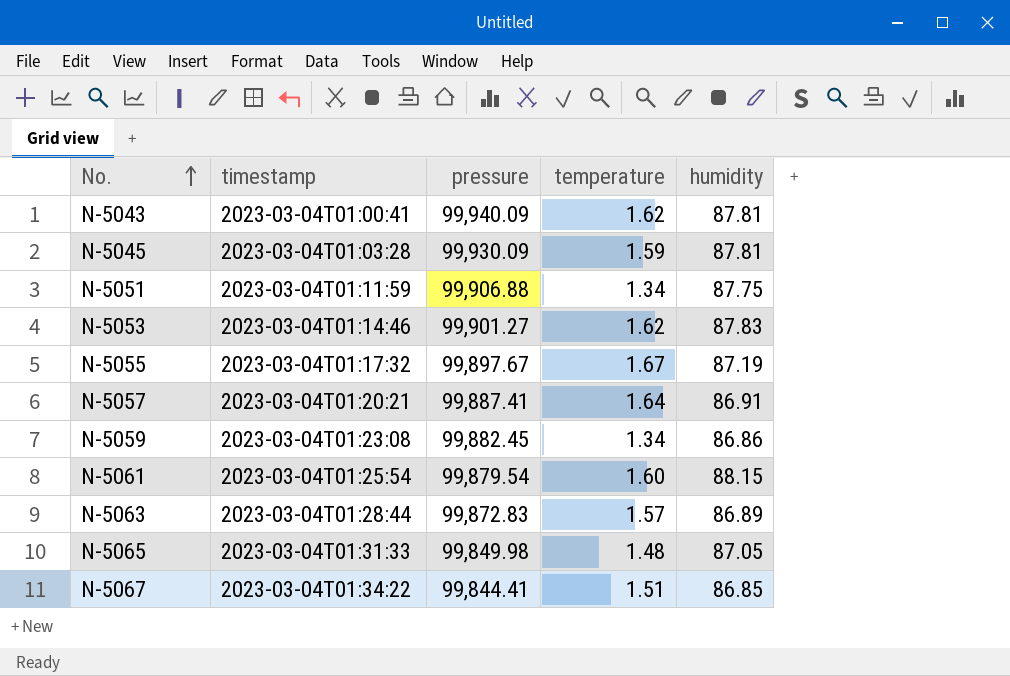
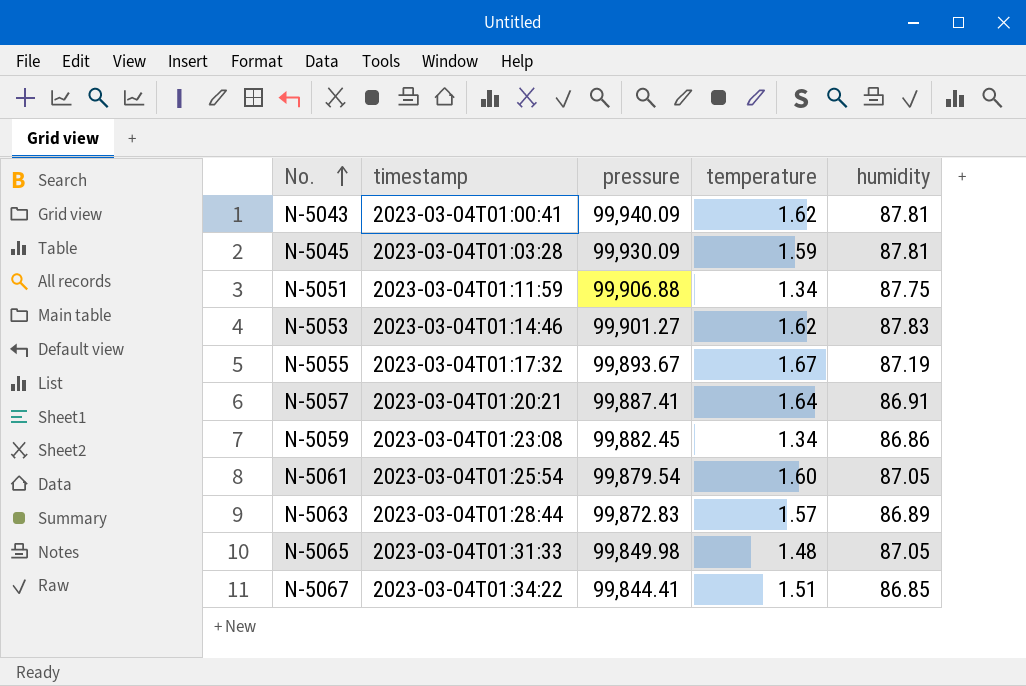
N-5055 | pressure: 99,897.67 -> 99,893.67
N-5061 | humidity: 88.15 -> 87.05

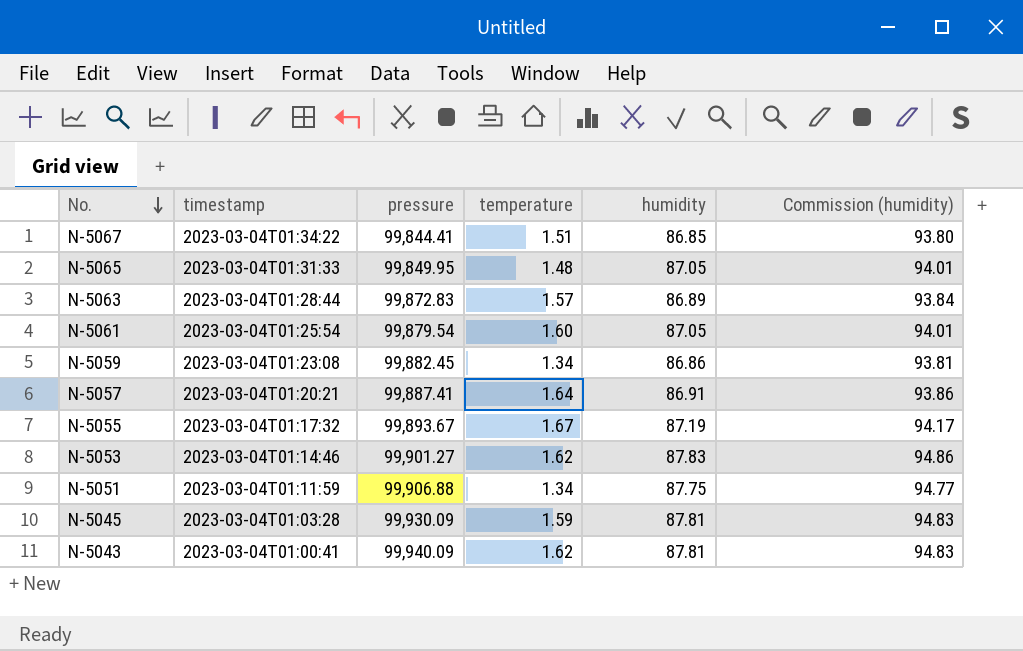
row order: No. ascending -> No. descending
column Commission (humidity) | formula: none -> [humidity] * 1.08
N-5065 | pressure: 99,849.98 -> 99,849.95

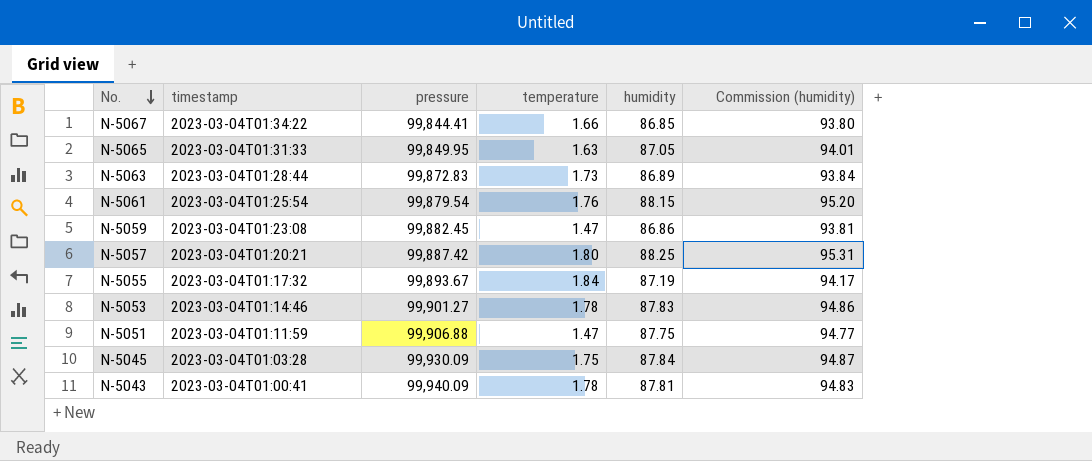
N-5067 | temperature: 1.51 -> 1.66
N-5065 | temperature: 1.48 -> 1.63
N-5063 | temperature: 1.57 -> 1.73
N-5061 | temperature: 1.60 -> 1.76
N-5061 | humidity: 87.05 -> 88.15
N-5061 | Commission (humidity): 94.01 -> 95.20
N-5059 | temperature: 1.34 -> 1.47
N-5057 | pressure: 99,887.41 -> 99,887.42
N-5057 | temperature: 1.64 -> 1.80
N-5057 | humidity: 86.91 -> 88.25
N-5057 | Commission (humidity): 93.86 -> 95.31
N-5055 | temperature: 1.67 -> 1.84
N-5053 | temperature: 1.62 -> 1.78
N-5051 | temperature: 1.34 -> 1.47
N-5045 | temperature: 1.59 -> 1.75
N-5045 | humidity: 87.81 -> 87.84
N-5045 | Commission (humidity): 94.83 -> 94.87
N-5043 | temperature: 1.62 -> 1.78

